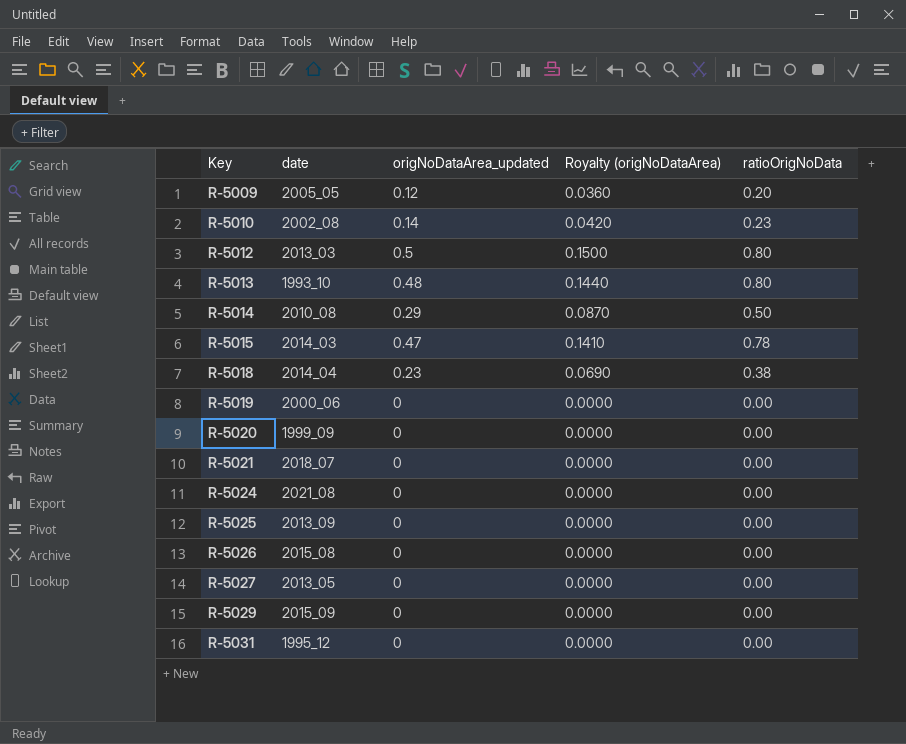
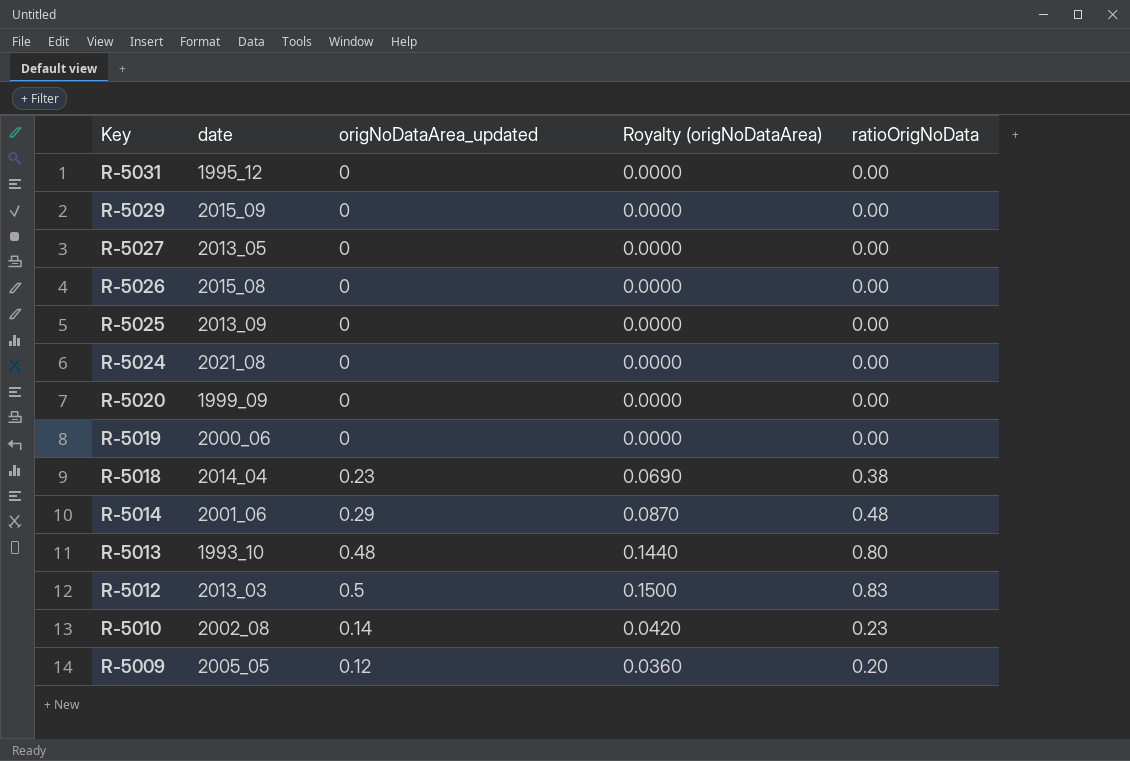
row order: Key ascending -> Key descending
row R-5015: 2014_03 | 0.47 | 0.1410 | 0.78 -> none
row R-5021: 2018_07 | 0 | 0.0000 | 0.00 -> none
R-5014 | date: 2010_08 -> 2001_06
R-5014 | ratioOrigNoData: 0.50 -> 0.48
R-5012 | ratioOrigNoData: 0.80 -> 0.83

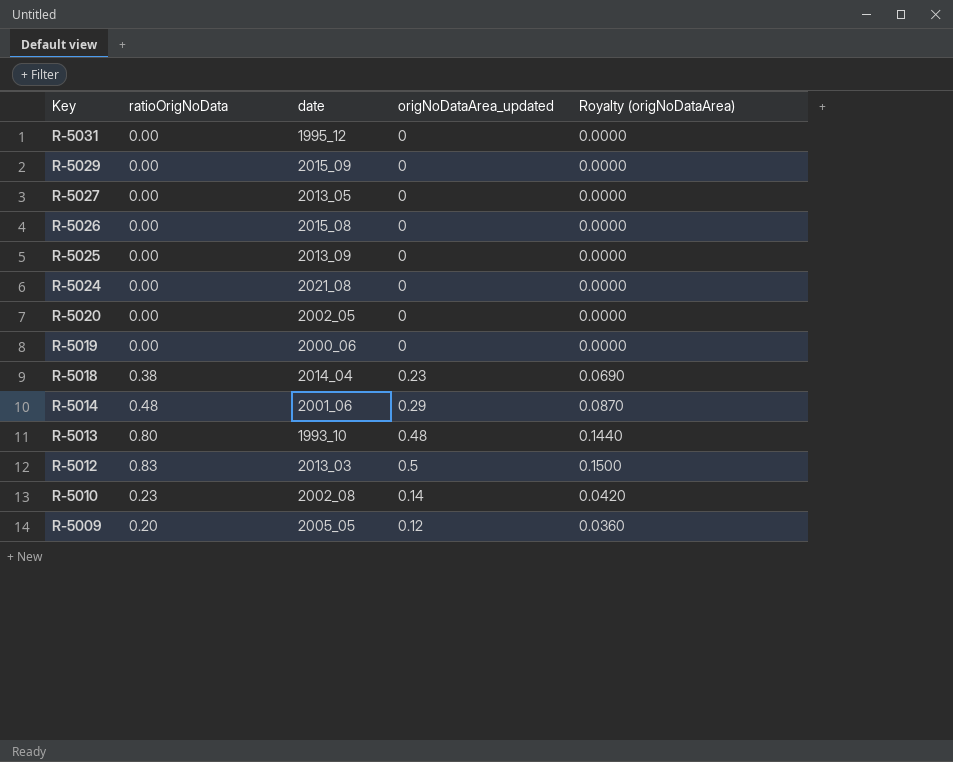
column ratioOrigNoData | position: 5 -> 2
R-5020 | date: 1999_09 -> 2002_05

